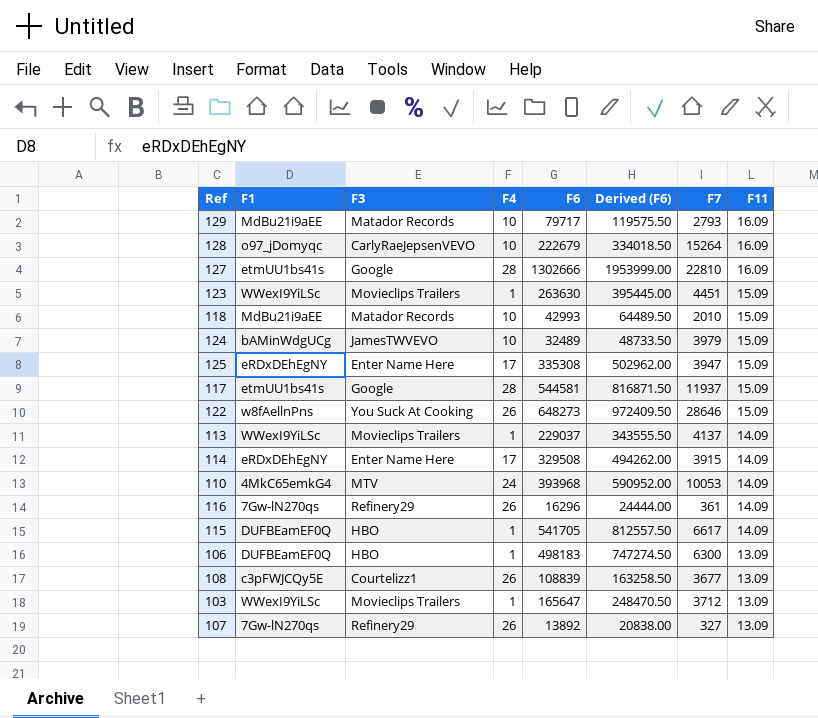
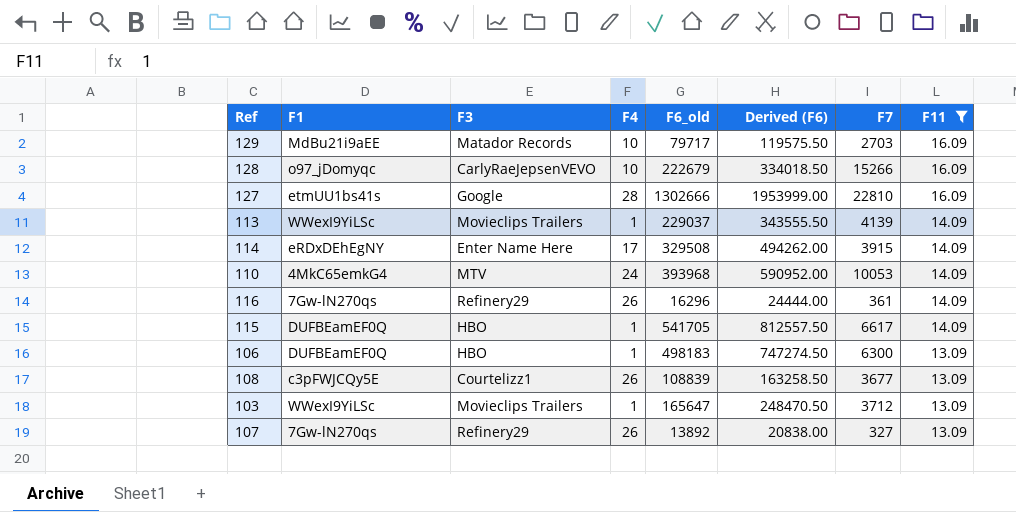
filter: none -> F11 != 15.09
column name: F6 -> F6_old
129 | F7: 2793 -> 2703
128 | F7: 15264 -> 15266
113 | F7: 4137 -> 4139

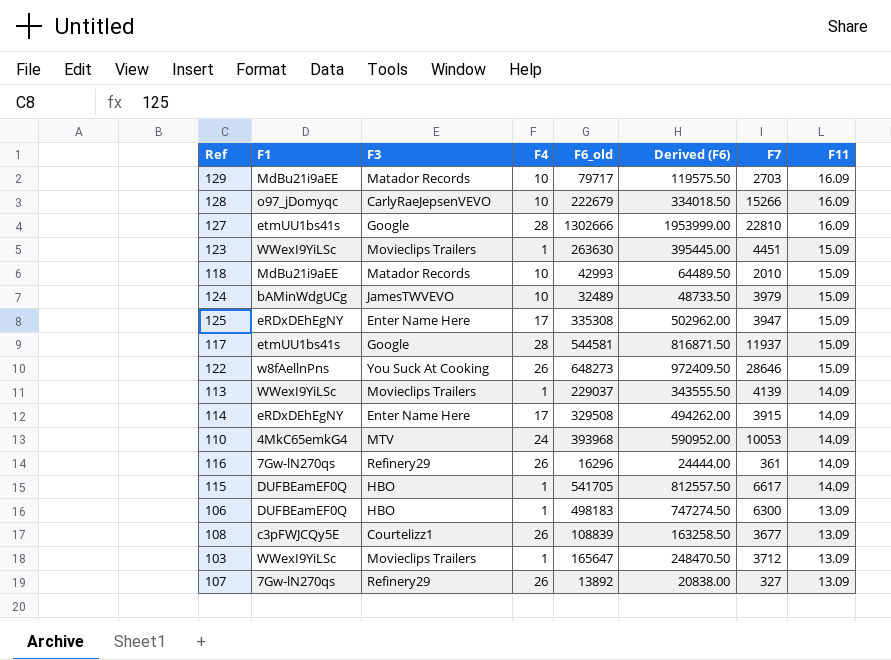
filter: F11 != 15.09 -> none

